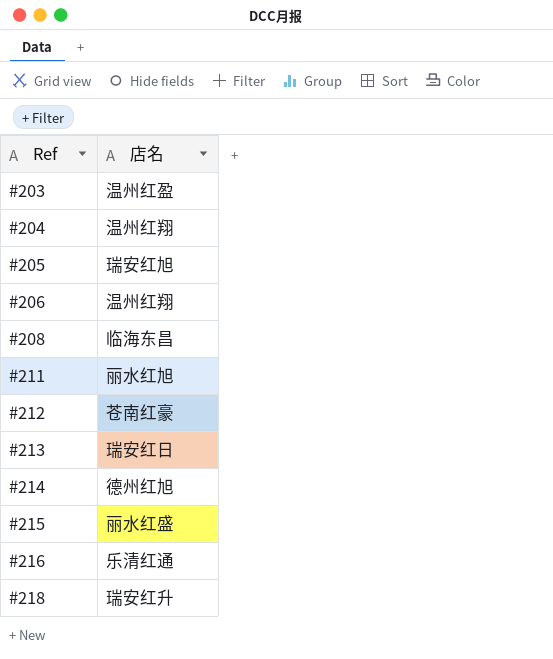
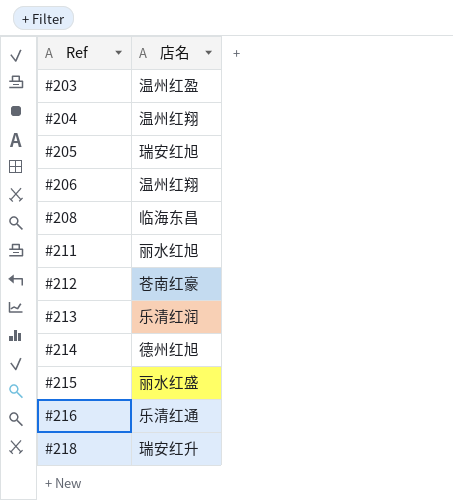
#213 | 店名: 瑞安红日 -> 乐清红润

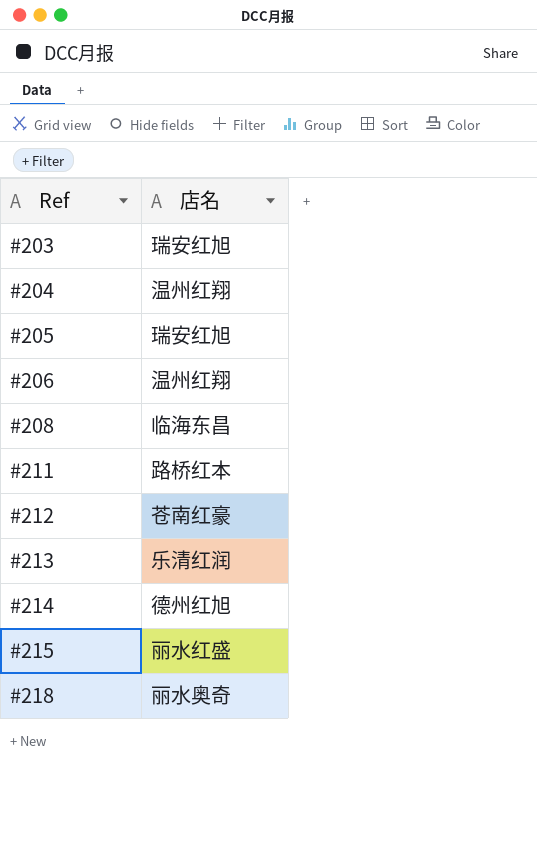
row #216: 乐清红通 -> none
#203 | 店名: 温州红盈 -> 瑞安红旭
#211 | 店名: 丽水红旭 -> 路桥红本
#218 | 店名: 瑞安红升 -> 丽水奥奇

